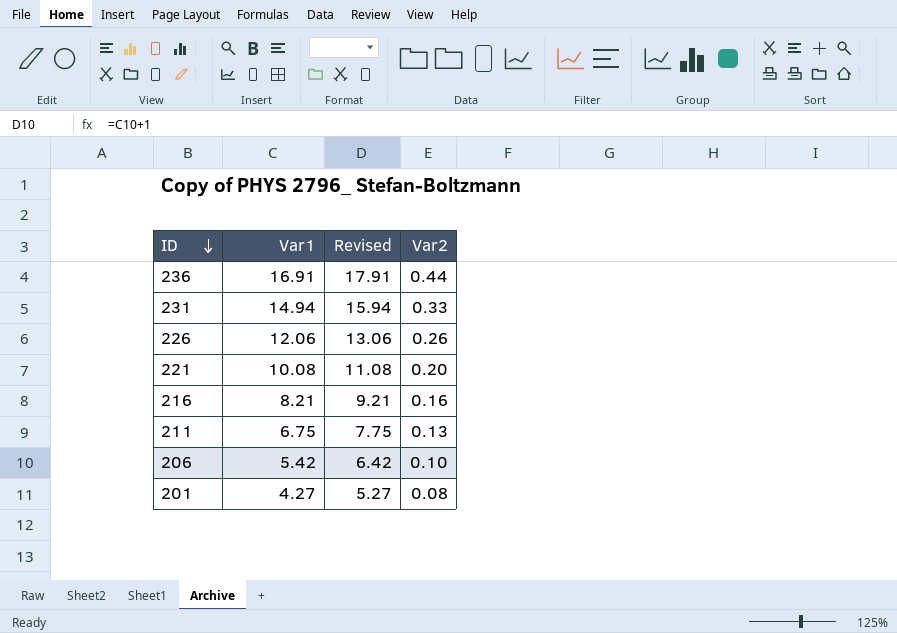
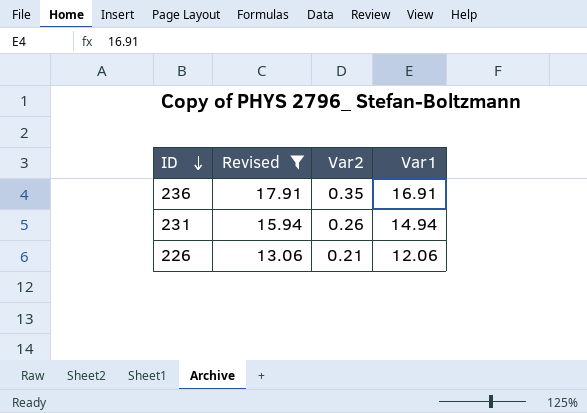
filter: none -> Revised >= 13.06
column Var1 | position: 2 -> 4
236 | Var2: 0.44 -> 0.35
231 | Var2: 0.33 -> 0.26
226 | Var2: 0.26 -> 0.21

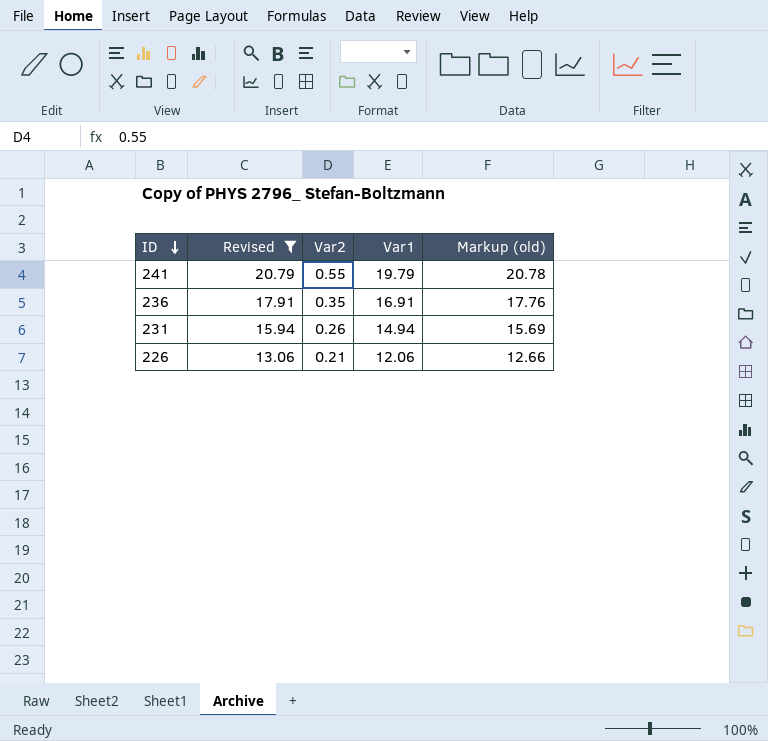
column Markup (old) | formula: none -> [Var1] * 1.05
row 241: none -> 20.79 | 0.55 | 19.79 | 20.78

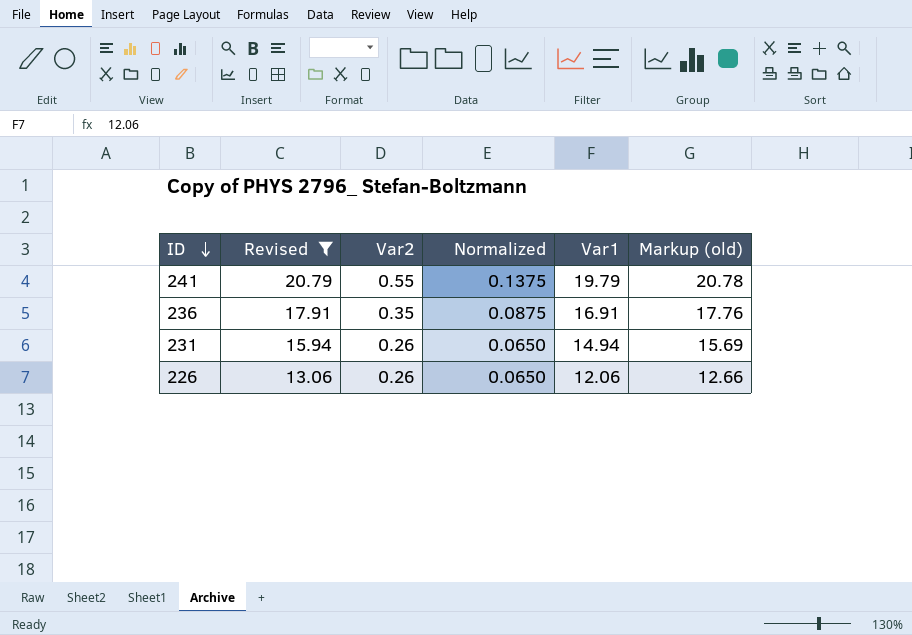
column Normalized | formula: none -> [Var2] * 0.25
226 | Var2: 0.21 -> 0.26

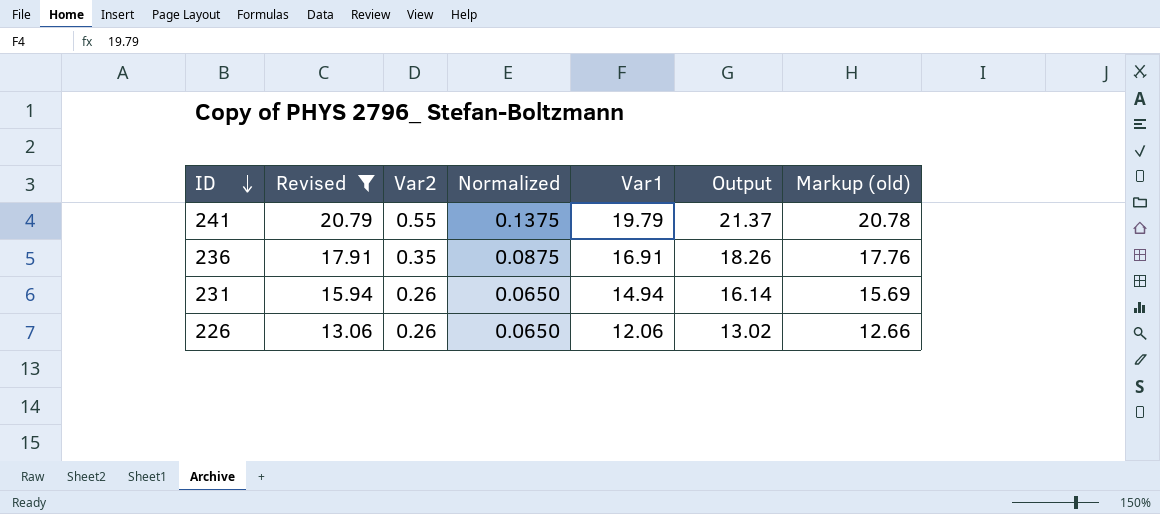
column Output | formula: none -> [Var1] * 1.08

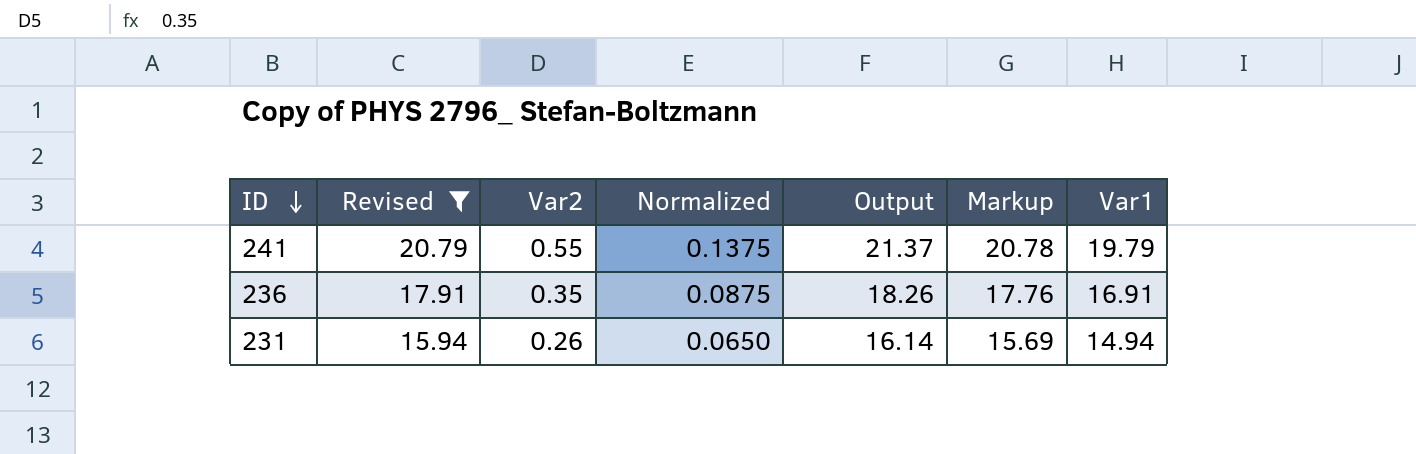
column name: Markup (old) -> Markup
column Var1 | position: 5 -> 7
row 226: 13.06 | 0.26 | 0.0650 | 12.06 | 13.02 | 12.66 -> none

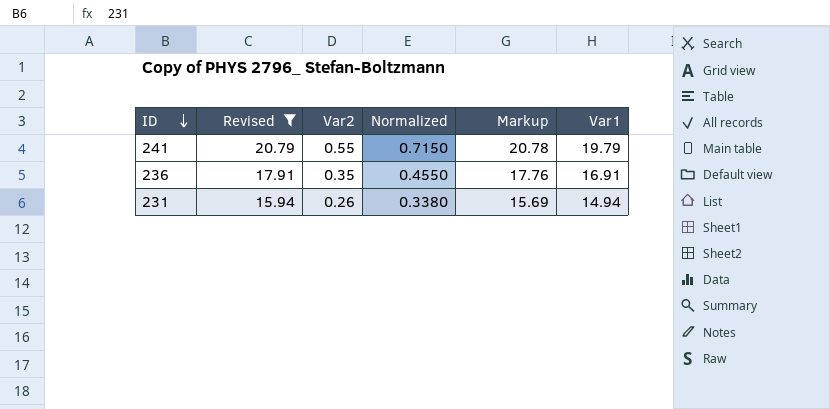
column Output | formula: [Var1] * 1.08 -> none
column Normalized | formula: [Var2] * 0.25 -> [Var2] * 1.3

